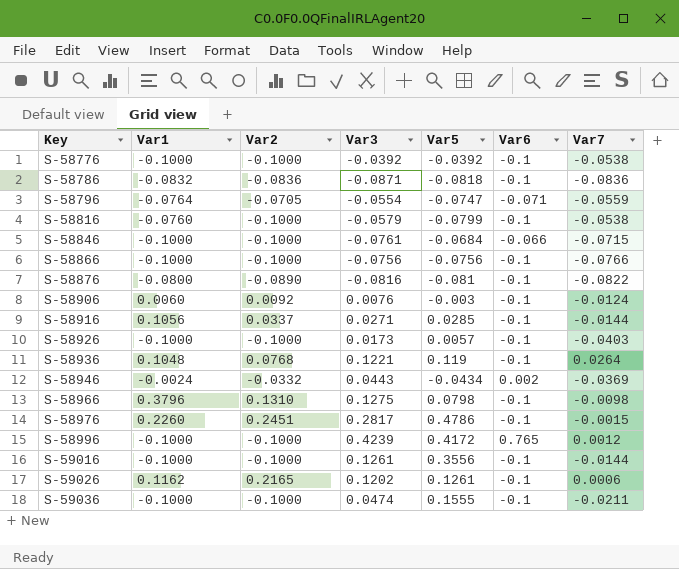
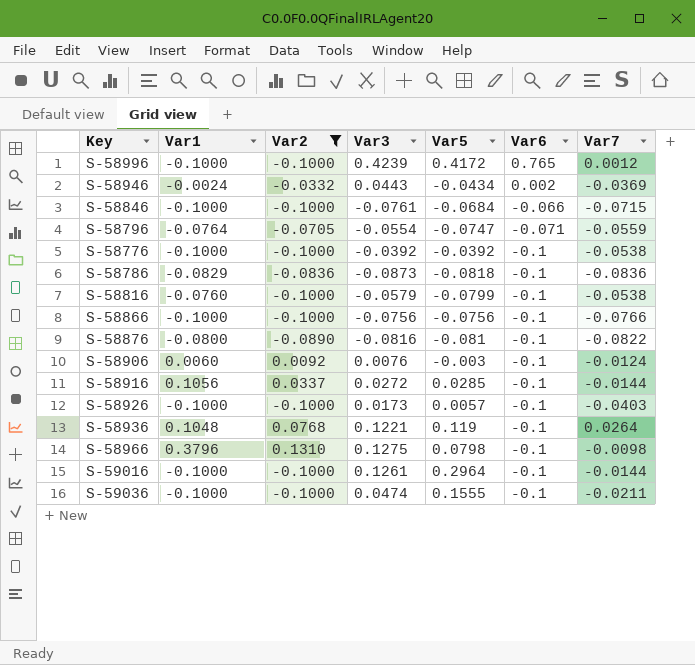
filter: none -> Var2 <= 0.1310
row order: Key ascending -> Var6 descending
S-58786 | Var1: -0.0832 -> -0.0829
S-58786 | Var3: -0.0871 -> -0.0873
S-58916 | Var3: 0.0271 -> 0.0272
S-59016 | Var5: 0.3556 -> 0.2964

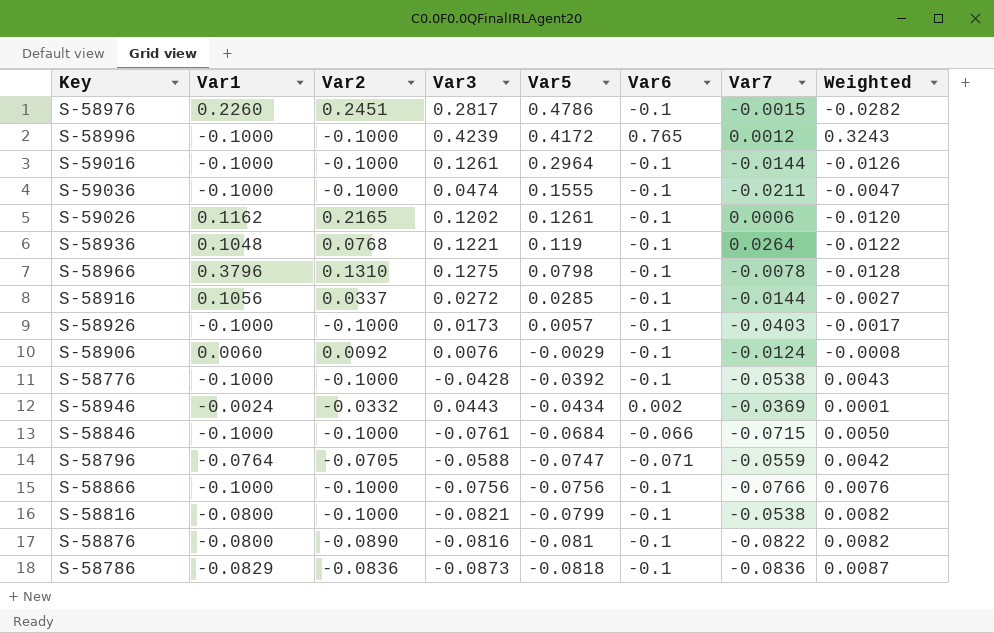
filter: Var2 <= 0.1310 -> none
row order: Var6 descending -> Var5 descending
column Weighted | formula: none -> [Var3] * [Var6]
S-58966 | Var7: -0.0098 -> -0.0078
S-58906 | Var5: -0.003 -> -0.0029
S-58776 | Var3: -0.0392 -> -0.0428
S-58796 | Var3: -0.0554 -> -0.0588
S-58816 | Var1: -0.0760 -> -0.0800
S-58816 | Var3: -0.0579 -> -0.0821

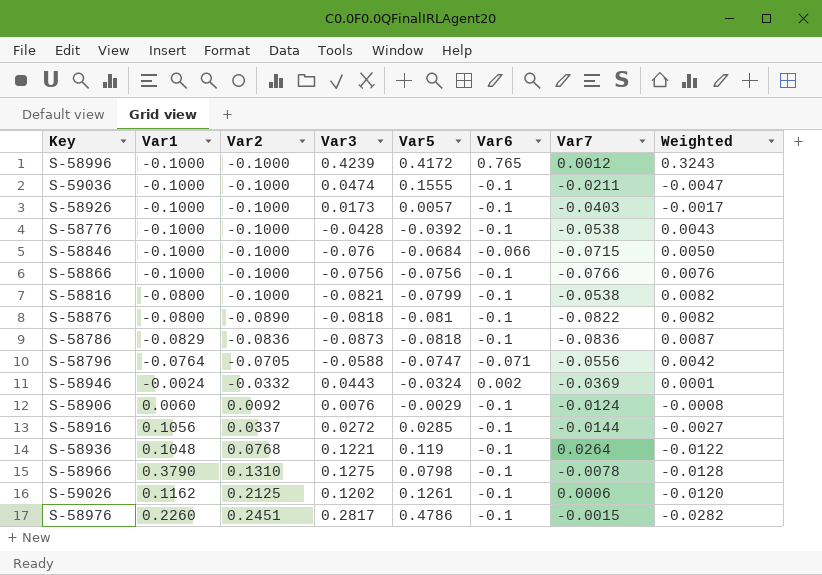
row order: Var5 descending -> Var2 ascending
row S-59016: -0.1000 | -0.1000 | 0.1261 | 0.2964 | -0.1 | -0.0144 | -0.0126 -> none
S-58846 | Var3: -0.0761 -> -0.076
S-58876 | Var3: -0.0816 -> -0.0818
S-58796 | Var7: -0.0559 -> -0.0556
S-58946 | Var5: -0.0434 -> -0.0324
S-58966 | Var1: 0.3796 -> 0.3790
S-59026 | Var2: 0.2165 -> 0.2125

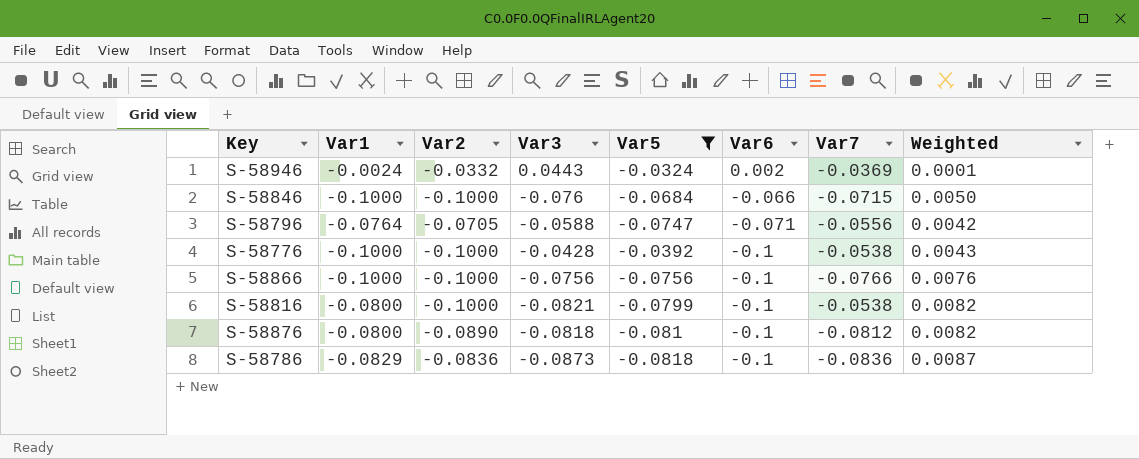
filter: none -> Var5 <= -0.0324
row order: Var2 ascending -> Var6 descending
S-58876 | Var7: -0.0822 -> -0.0812

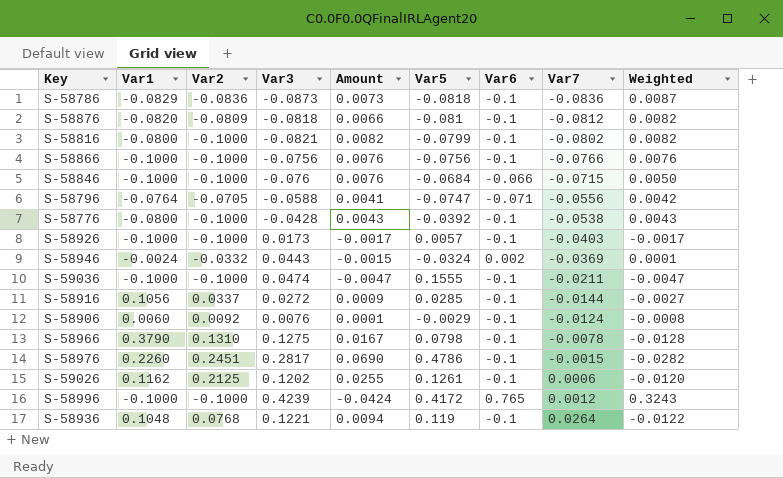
filter: Var5 <= -0.0324 -> none
row order: Var6 descending -> Var7 ascending
column Amount | formula: none -> [Var2] * [Var3]
S-58876 | Var1: -0.0800 -> -0.0820
S-58876 | Var2: -0.0890 -> -0.0809
S-58816 | Var7: -0.0538 -> -0.0802
S-58776 | Var1: -0.1000 -> -0.0800

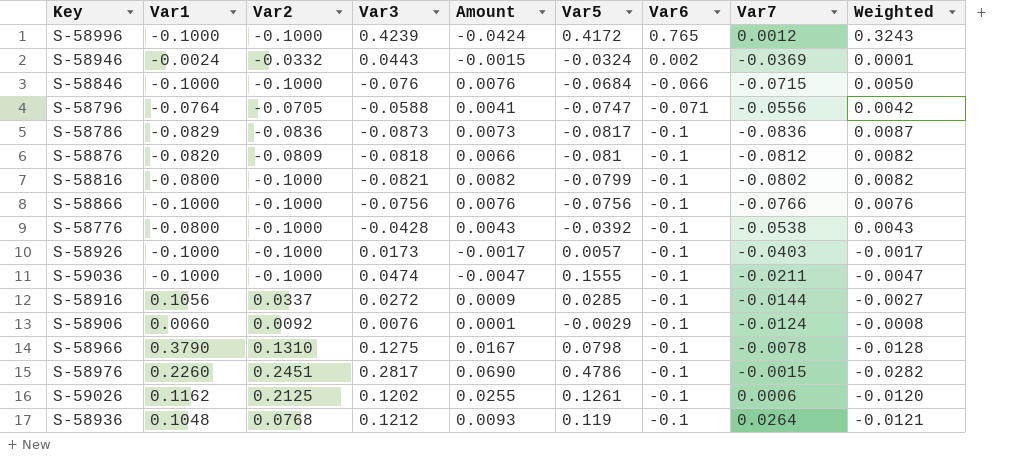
row order: Var7 ascending -> Var6 descending
S-58786 | Var5: -0.0818 -> -0.0817
S-58936 | Var3: 0.1221 -> 0.1212
S-58936 | Amount: 0.0094 -> 0.0093
S-58936 | Weighted: -0.0122 -> -0.0121

